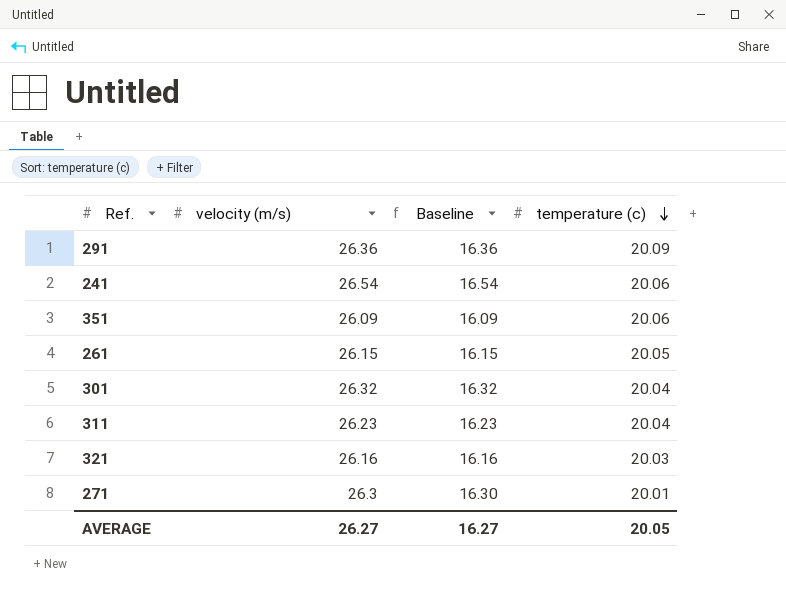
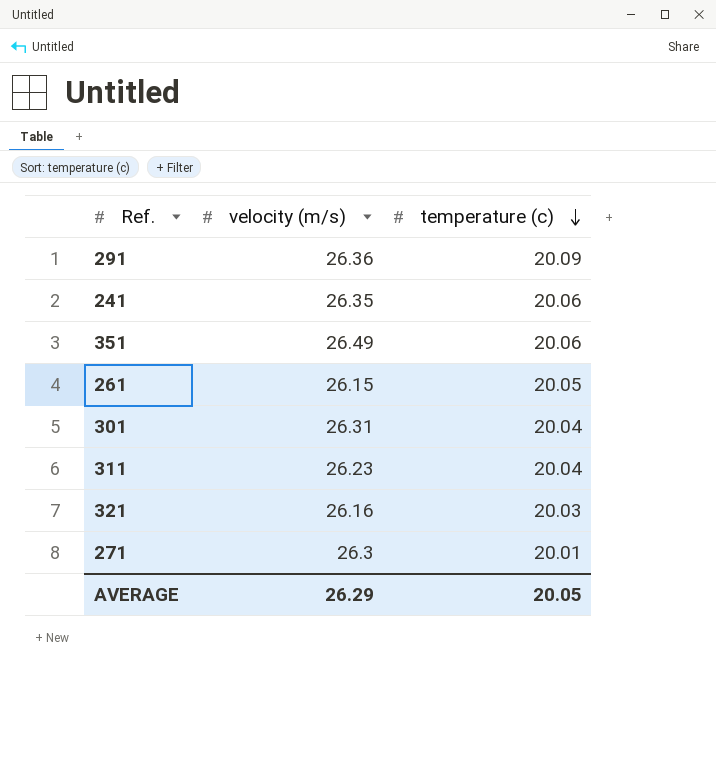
column Baseline | formula: [velocity (m/s)] - 10 -> none
241 | velocity (m/s): 26.54 -> 26.35
351 | velocity (m/s): 26.09 -> 26.49
301 | velocity (m/s): 26.32 -> 26.31
AVERAGE | velocity (m/s): 26.27 -> 26.29

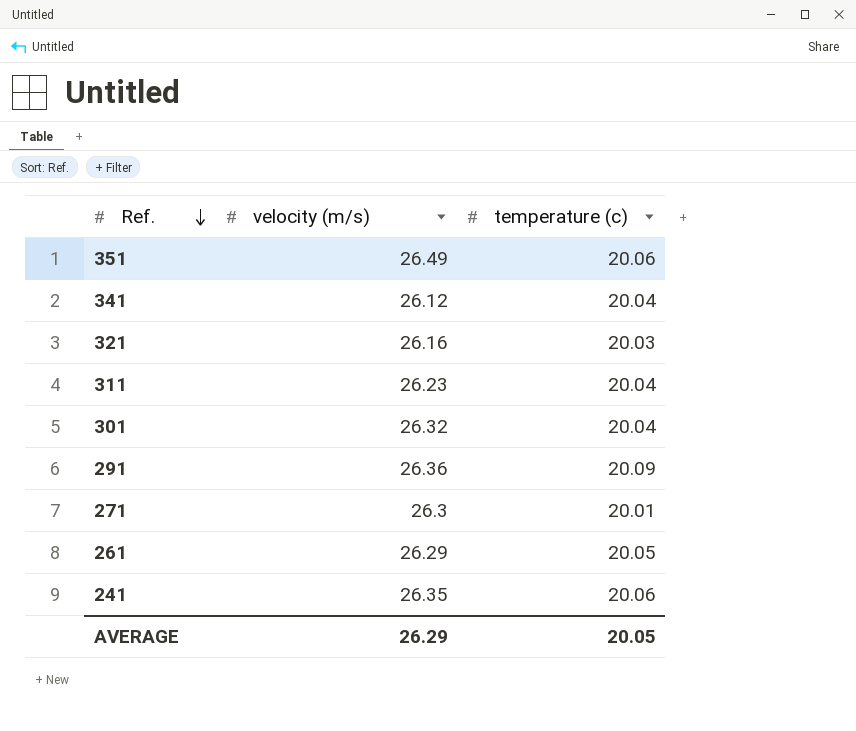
row order: temperature (c) descending -> Ref. descending
row 341: none -> 26.12 | 20.04
301 | velocity (m/s): 26.31 -> 26.32
261 | velocity (m/s): 26.15 -> 26.29

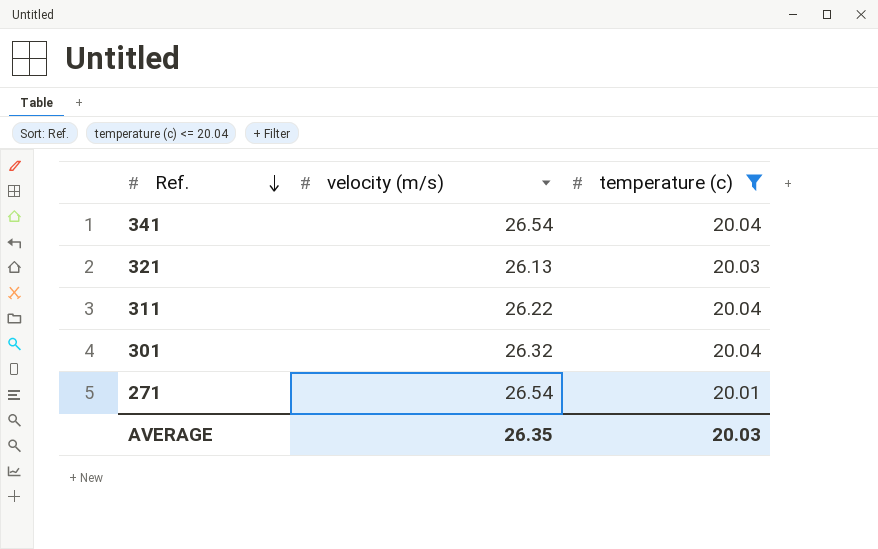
filter: none -> temperature (c) <= 20.04
341 | velocity (m/s): 26.12 -> 26.54
321 | velocity (m/s): 26.16 -> 26.13
311 | velocity (m/s): 26.23 -> 26.22
271 | velocity (m/s): 26.3 -> 26.54
AVERAGE | velocity (m/s): 26.29 -> 26.35
AVERAGE | temperature (c): 20.05 -> 20.03

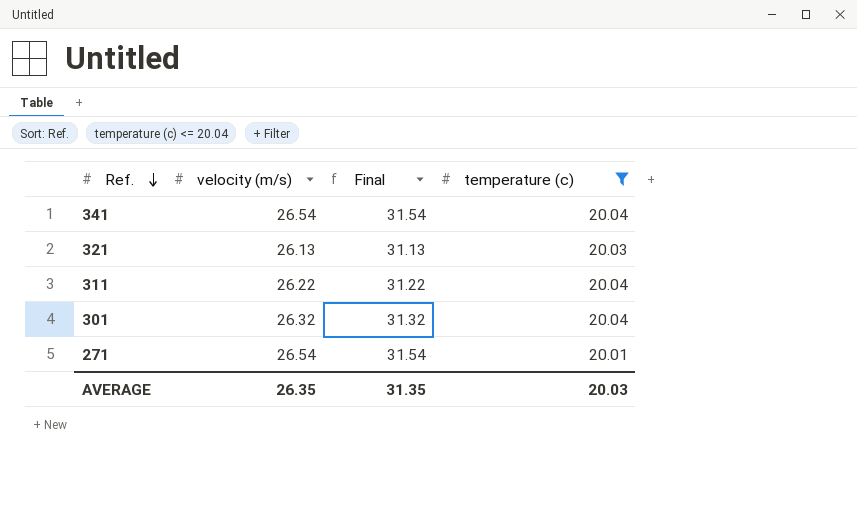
column Final | formula: none -> [velocity (m/s)] + 5

